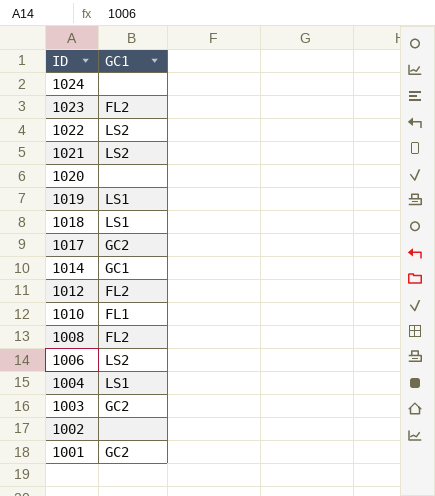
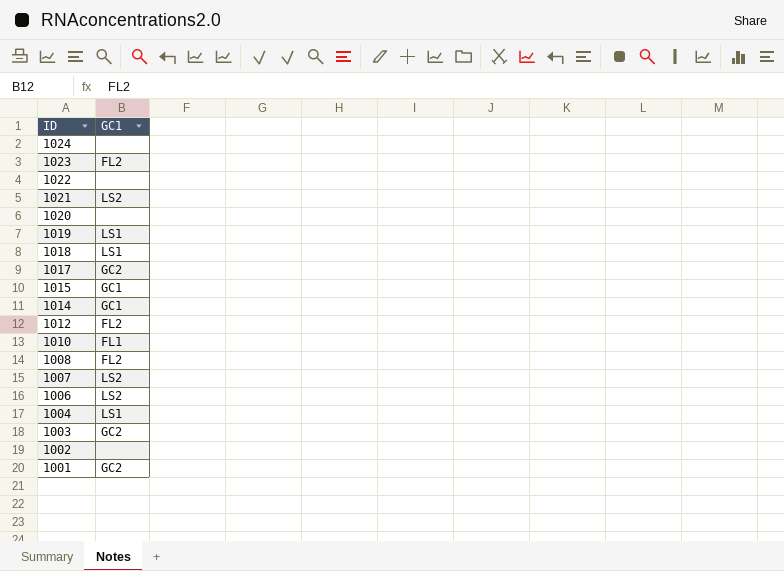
1022 | GC1: LS2 -> none
row 1015: none -> GC1
row 1007: none -> LS2

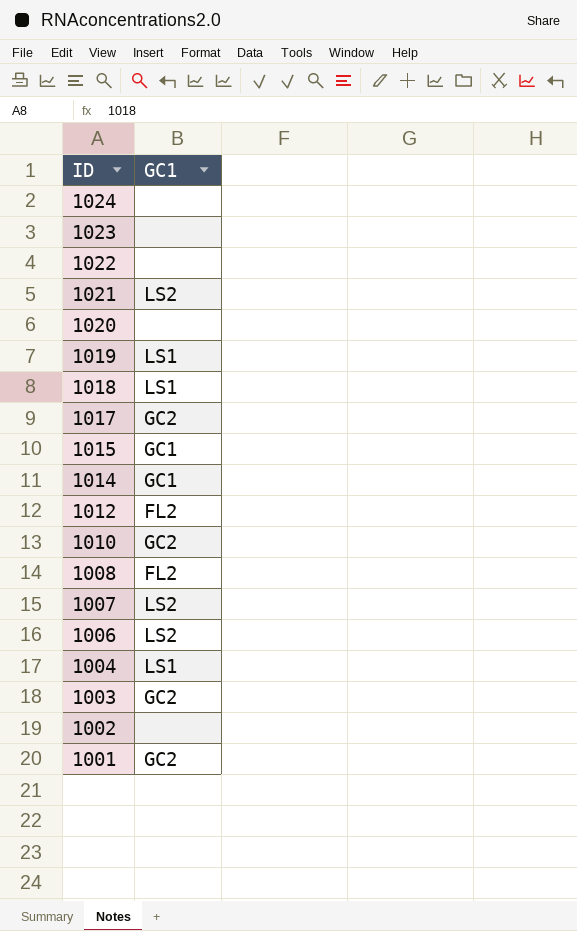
1023 | GC1: FL2 -> none
1010 | GC1: FL1 -> GC2

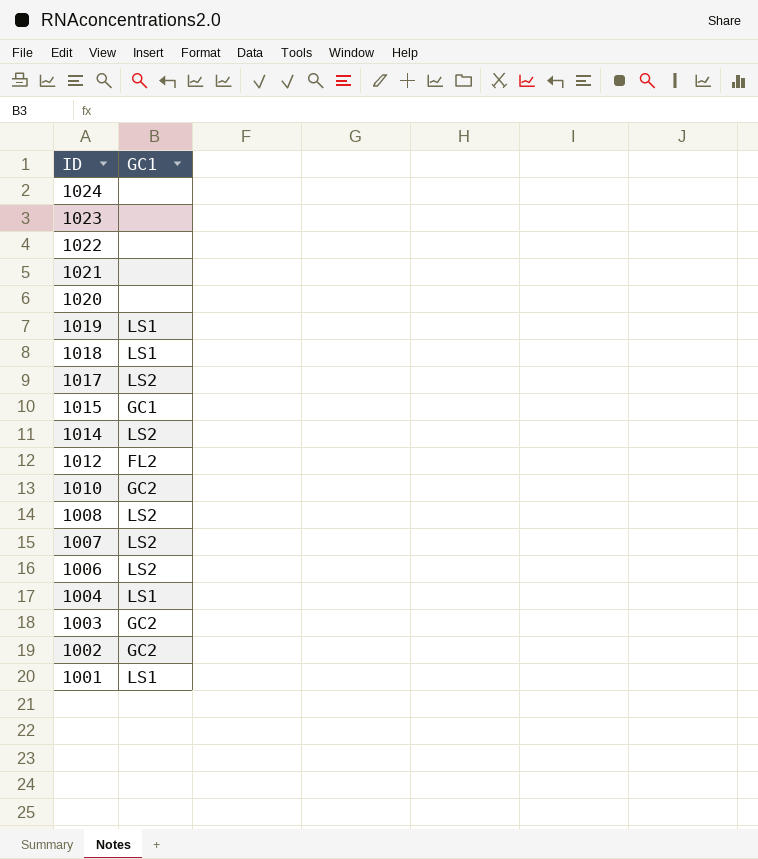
1021 | GC1: LS2 -> none
1017 | GC1: GC2 -> LS2
1014 | GC1: GC1 -> LS2
1008 | GC1: FL2 -> LS2
1002 | GC1: none -> GC2
1001 | GC1: GC2 -> LS1

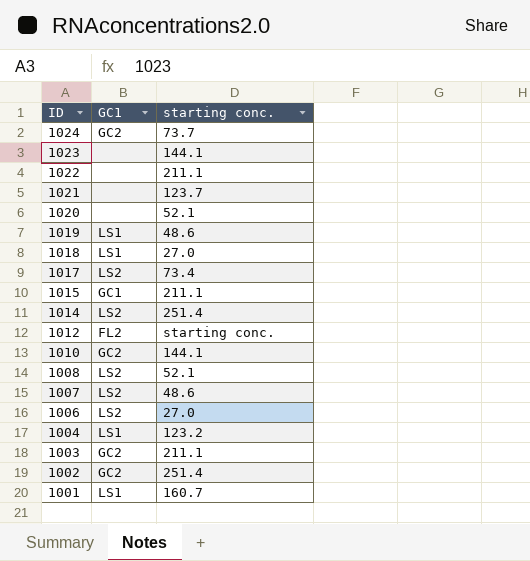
column starting conc. | position: none -> 3
1024 | GC1: none -> GC2

